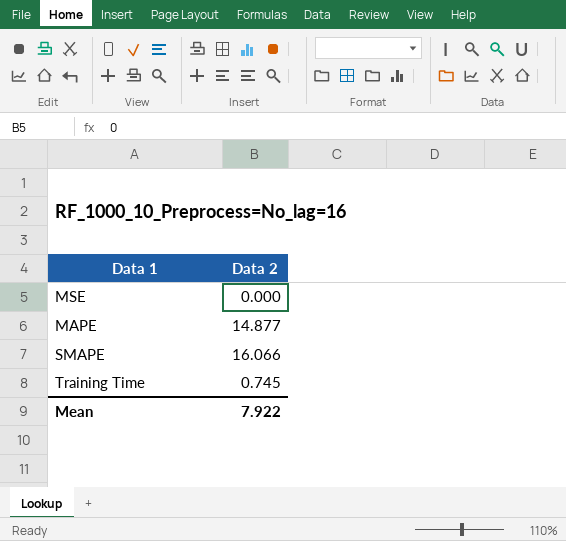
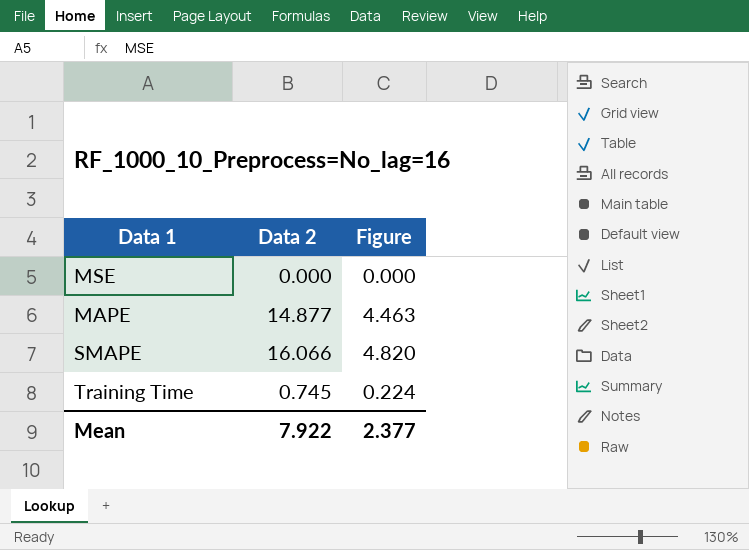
column Figure | formula: none -> [Data 2] * 0.3

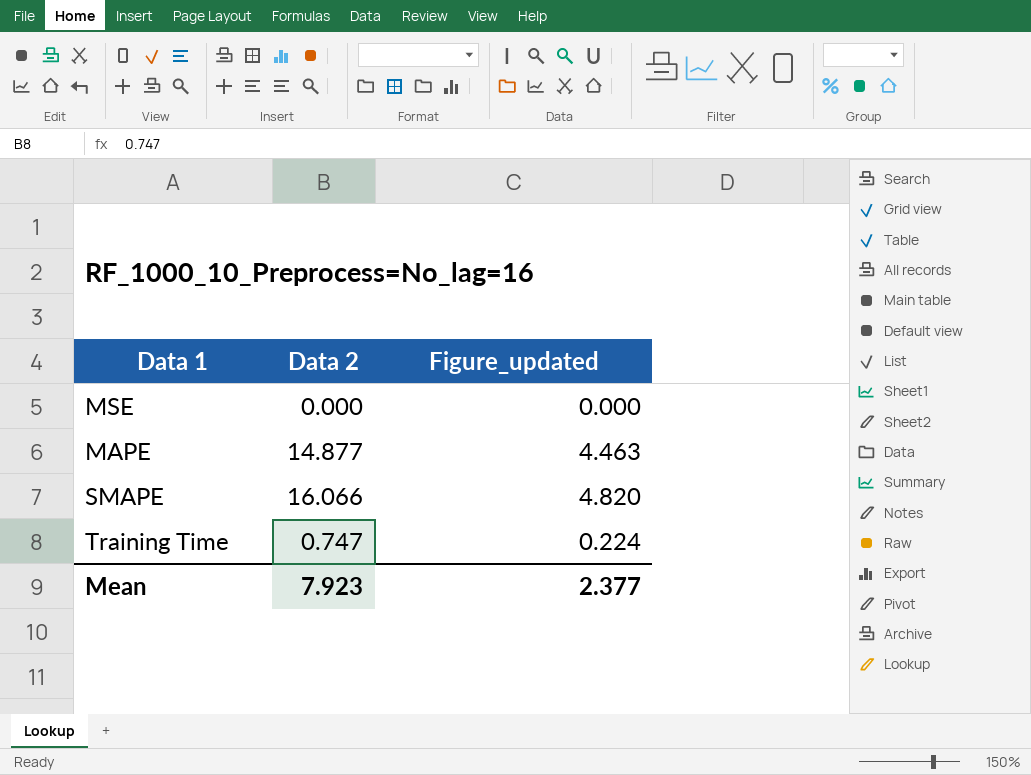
column name: Figure -> Figure_updated
Training Time | Data 2: 0.745 -> 0.747
Mean | Data 2: 7.922 -> 7.923

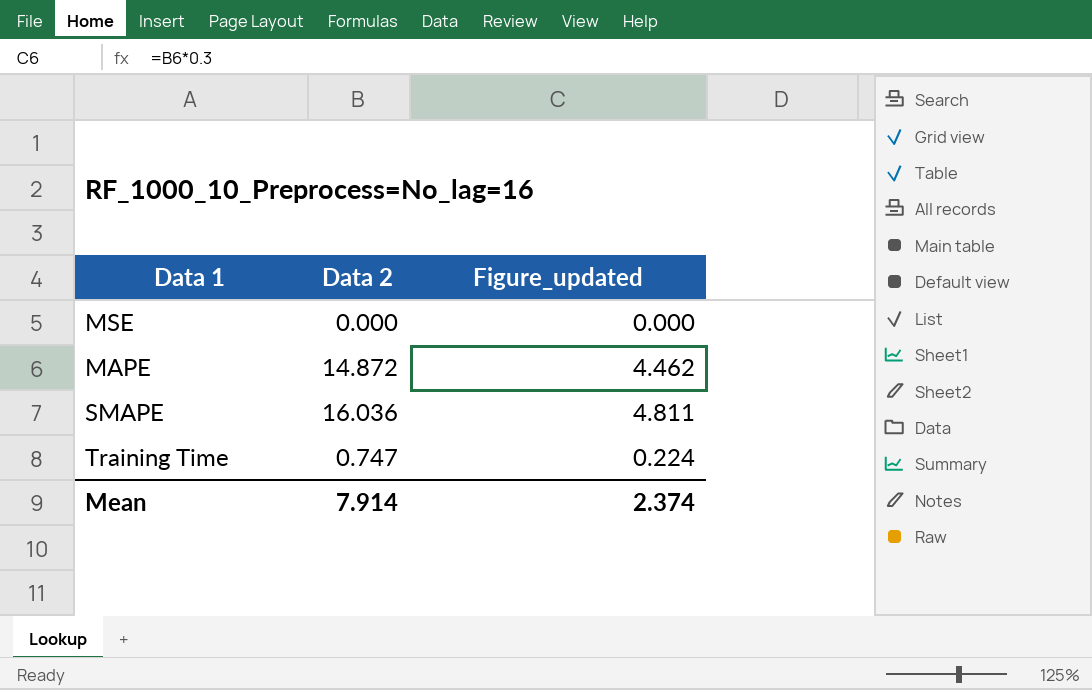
MAPE | Data 2: 14.877 -> 14.872
MAPE | Figure_updated: 4.463 -> 4.462
SMAPE | Data 2: 16.066 -> 16.036
SMAPE | Figure_updated: 4.820 -> 4.811
Mean | Data 2: 7.923 -> 7.914
Mean | Figure_updated: 2.377 -> 2.374

